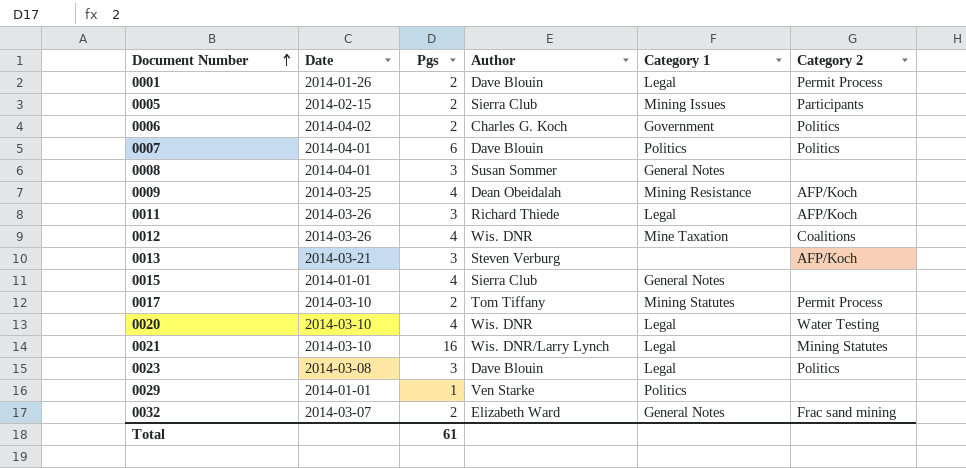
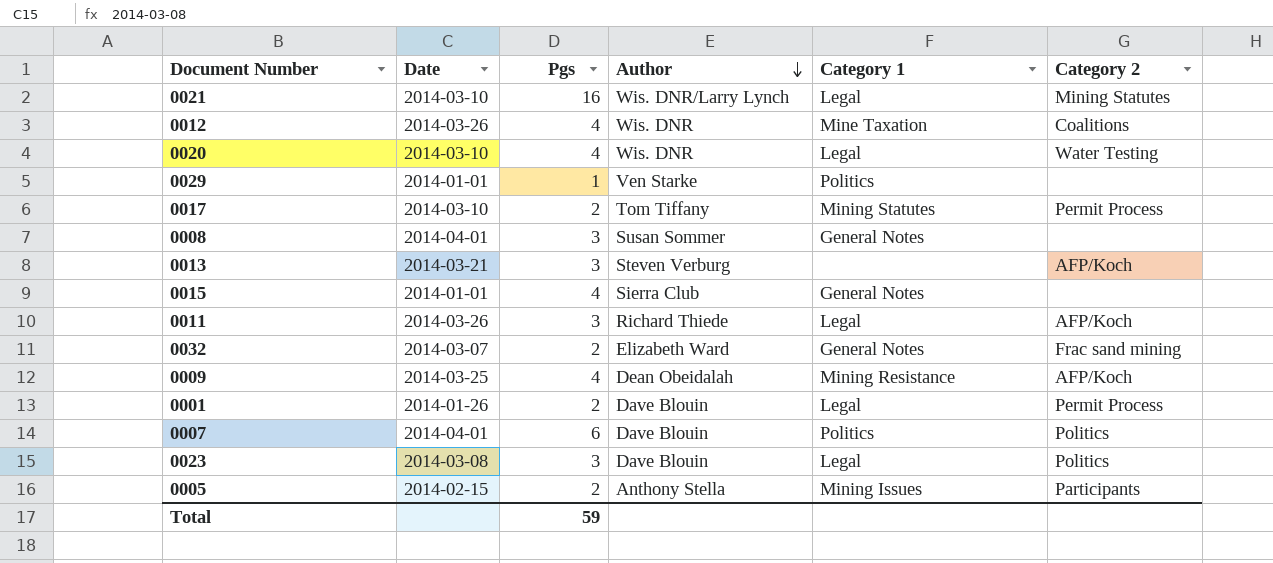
row order: Document Number ascending -> Author descending
row 0006: 2014-04-02 | 2 | Charles G. Koch | Government | Politics -> none
0005 | Author: Sierra Club -> Anthony Stella
Total | Pgs: 61 -> 59

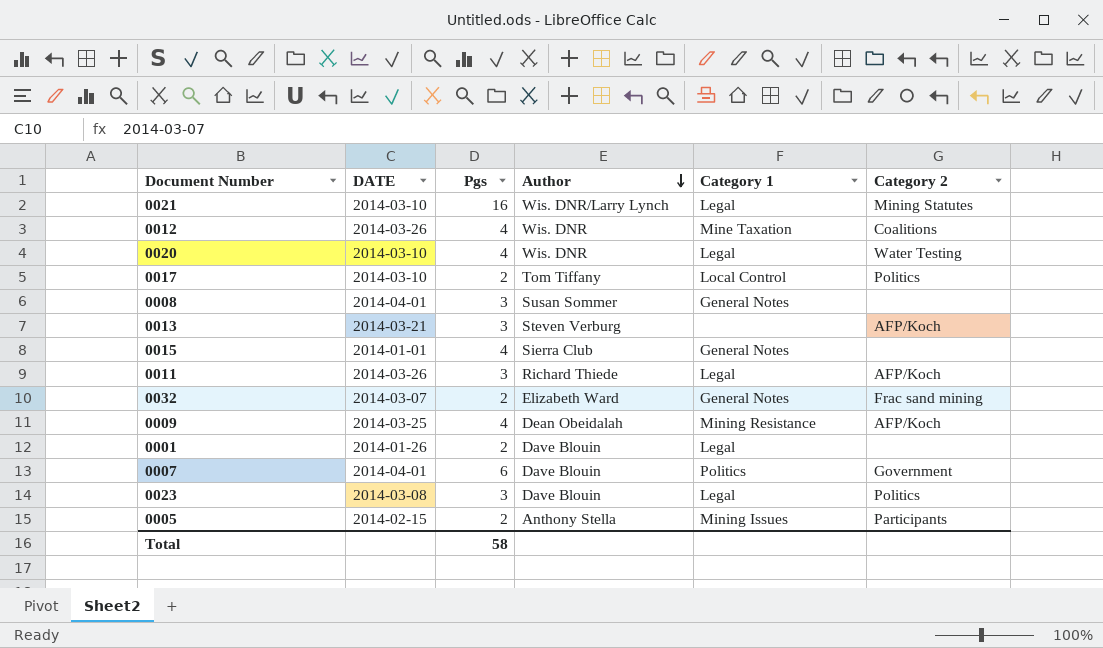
column name: Date -> DATE
row 0029: 2014-01-01 | 1 | Ven Starke | Politics | none -> none
0017 | Category 1: Mining Statutes -> Local Control
0017 | Category 2: Permit Process -> Politics
0001 | Category 2: Permit Process -> none
0007 | Category 2: Politics -> Government
Total | Pgs: 59 -> 58

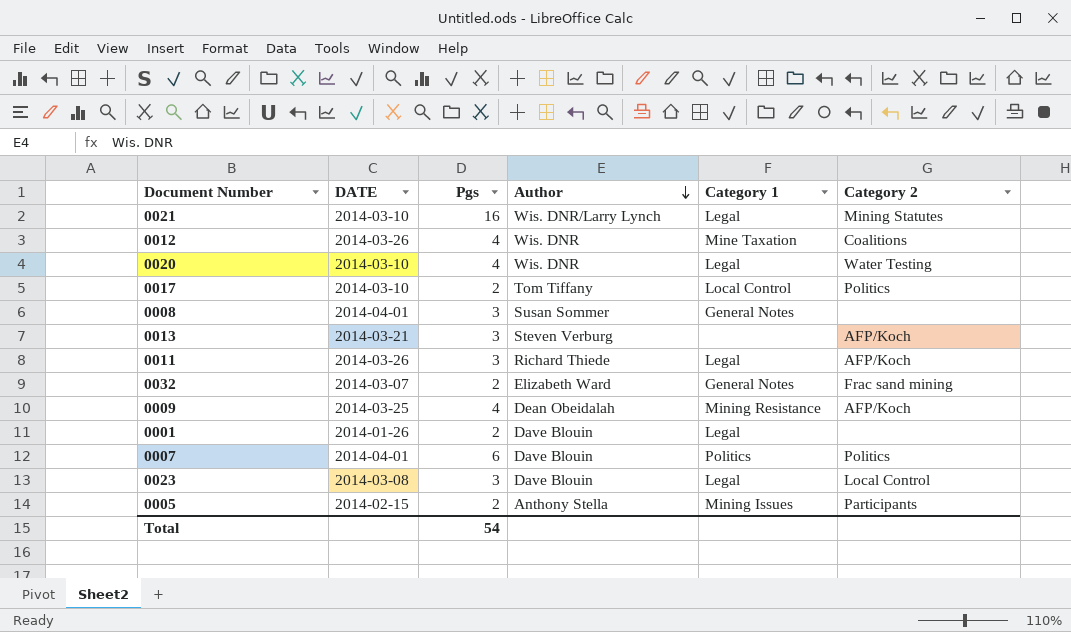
row 0015: 2014-01-01 | 4 | Sierra Club | General Notes | none -> none
0007 | Category 2: Government -> Politics
0023 | Category 2: Politics -> Local Control
Total | Pgs: 58 -> 54

